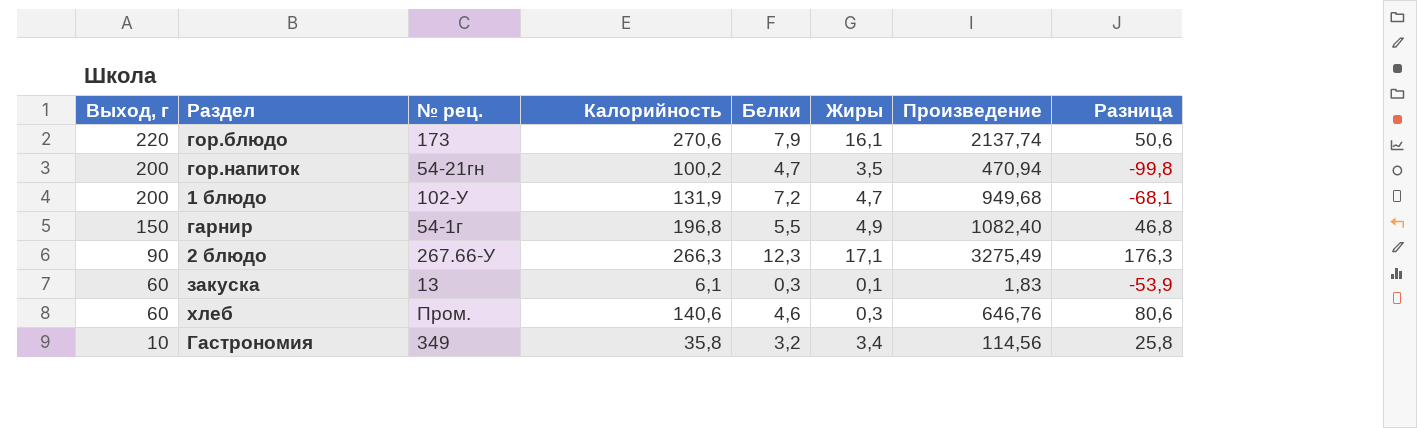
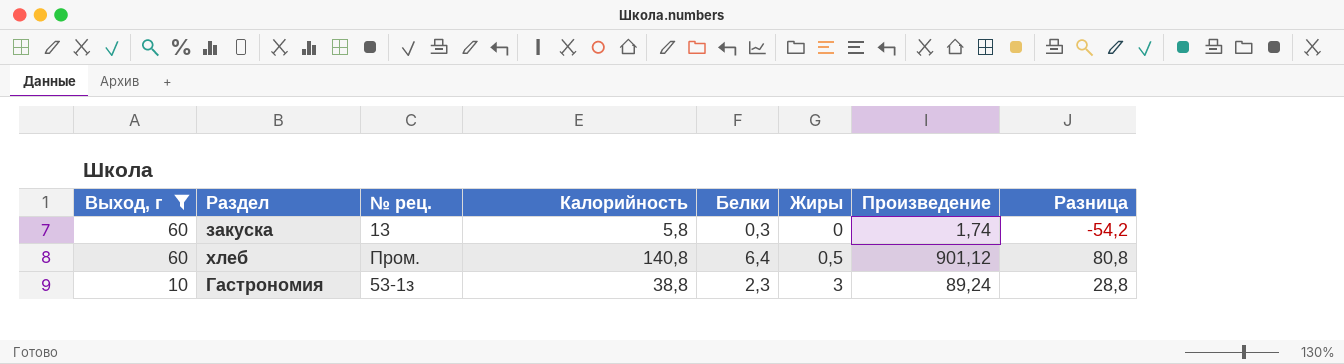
filter: none -> Выход, г <= 60
закуска | Калорийность: 6,1 -> 5,8
закуска | Жиры: 0,1 -> 0
закуска | Произведение: 1,83 -> 1,74
закуска | Разница: -53,9 -> -54,2
хлеб | Калорийность: 140,6 -> 140,8
хлеб | Белки: 4,6 -> 6,4
хлеб | Жиры: 0,3 -> 0,5
хлеб | Произведение: 646,76 -> 901,12
хлеб | Разница: 80,6 -> 80,8
Гастрономия | № рец.: 349 -> 53-1з
Гастрономия | Калорийность: 35,8 -> 38,8
Гастрономия | Белки: 3,2 -> 2,3
Гастрономия | Жиры: 3,4 -> 3
Гастрономия | Произведение: 114,56 -> 89,24
Гастрономия | Разница: 25,8 -> 28,8

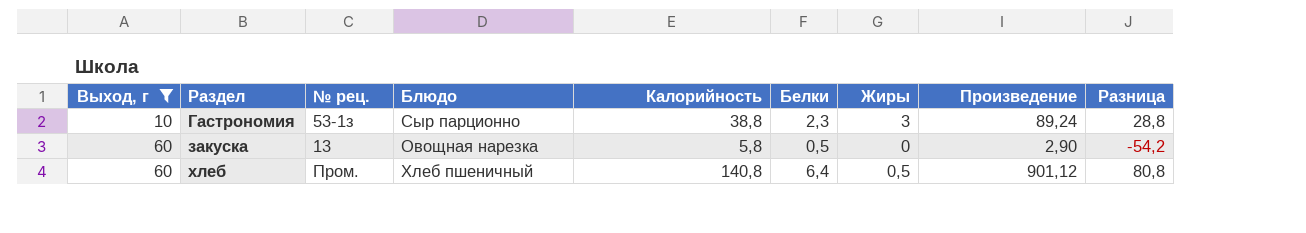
row order: Выход, г descending -> Выход, г ascending
column Блюдо | position: none -> 4
закуска | Белки: 0,3 -> 0,5
закуска | Произведение: 1,74 -> 2,90

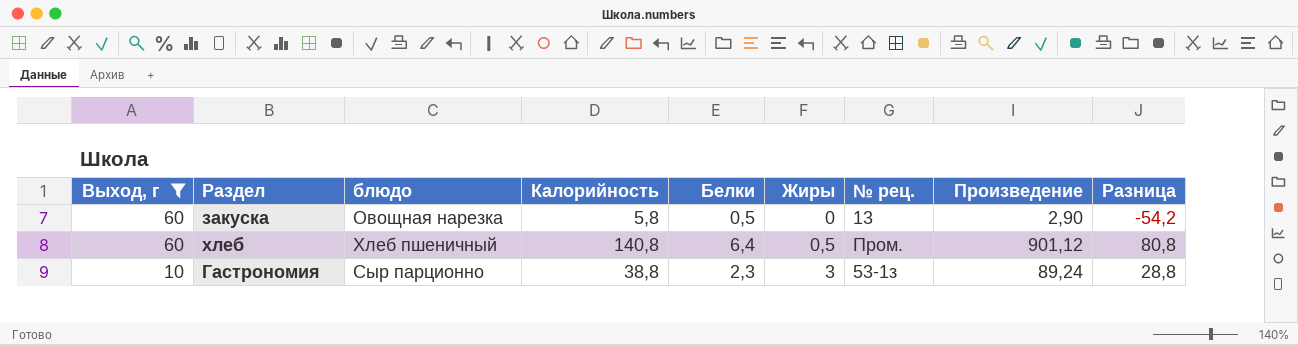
row order: Выход, г ascending -> Выход, г descending
column name: Блюдо -> блюдо
column № рец. | position: 3 -> 7

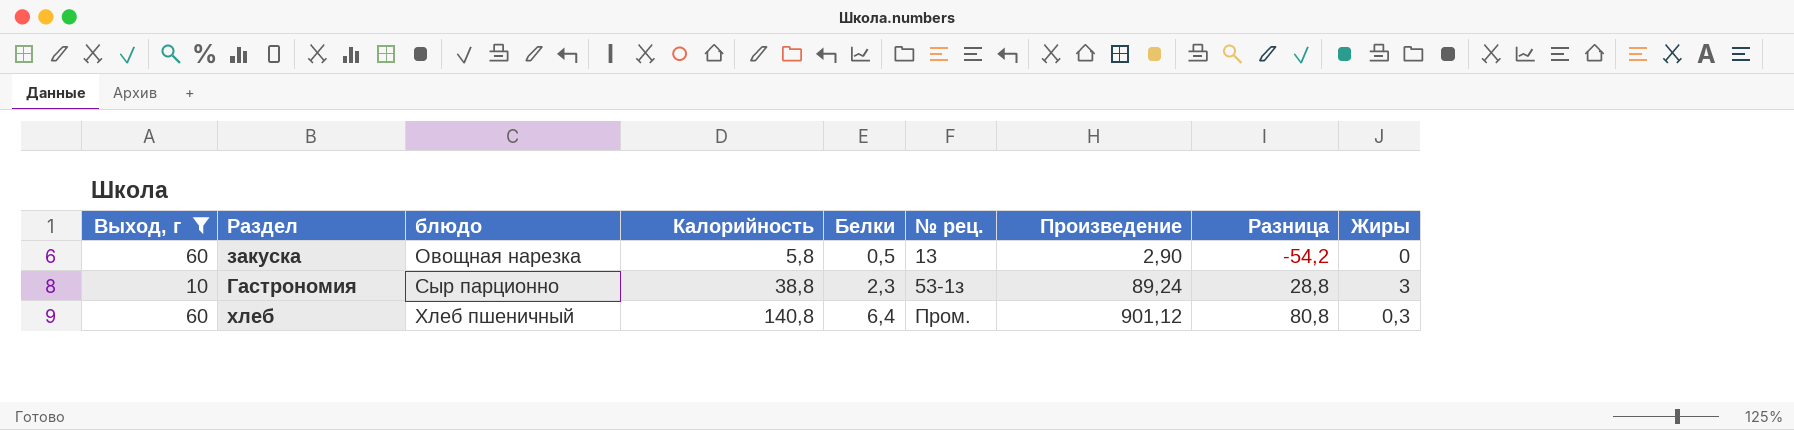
row order: Выход, г descending -> блюдо ascending
column Жиры | position: 6 -> 9
хлеб | Жиры: 0,5 -> 0,3

